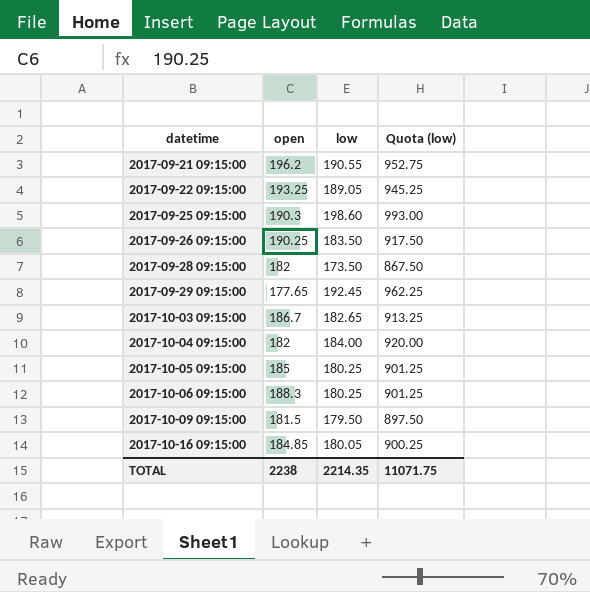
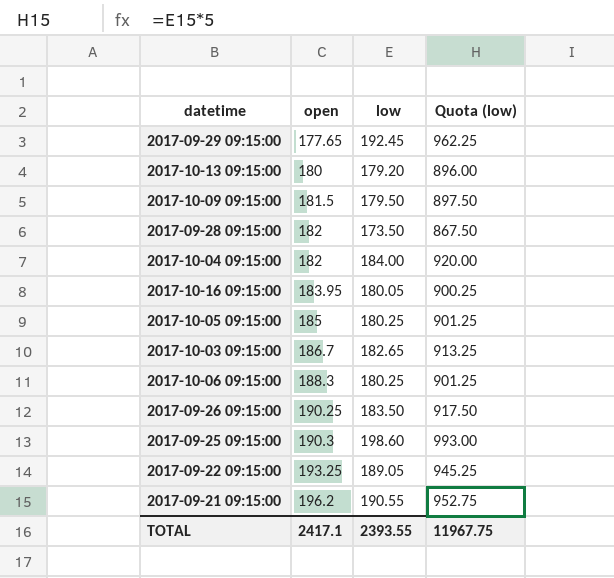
row order: datetime ascending -> open ascending
row 2017-10-13 09:15:00: none -> 180 | 179.20 | 896.00
2017-10-16 09:15:00 | open: 184.85 -> 183.95
TOTAL | open: 2238 -> 2417.1
TOTAL | low: 2214.35 -> 2393.55
TOTAL | Quota (low): 11071.75 -> 11967.75

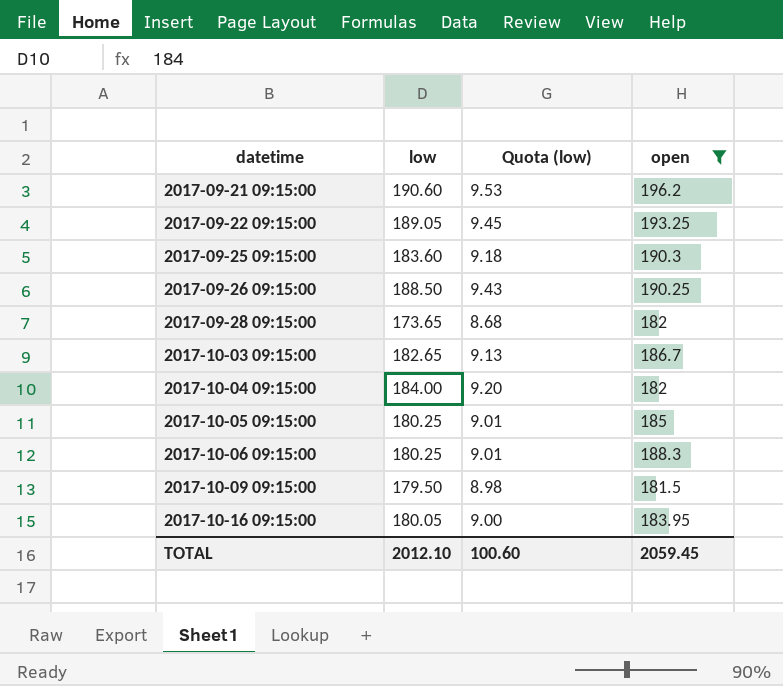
filter: none -> open >= 181.5
row order: open ascending -> datetime ascending
column Quota (low) | formula: [low] * 5 -> [low] * 0.05
column open | position: 2 -> 4
2017-09-21 09:15:00 | low: 190.55 -> 190.60
2017-09-25 09:15:00 | low: 198.60 -> 183.60
2017-09-26 09:15:00 | low: 183.50 -> 188.50
2017-09-28 09:15:00 | low: 173.50 -> 173.65
TOTAL | low: 2393.55 -> 2012.10
TOTAL | Quota (low): 11967.75 -> 100.60
TOTAL | open: 2417.1 -> 2059.45

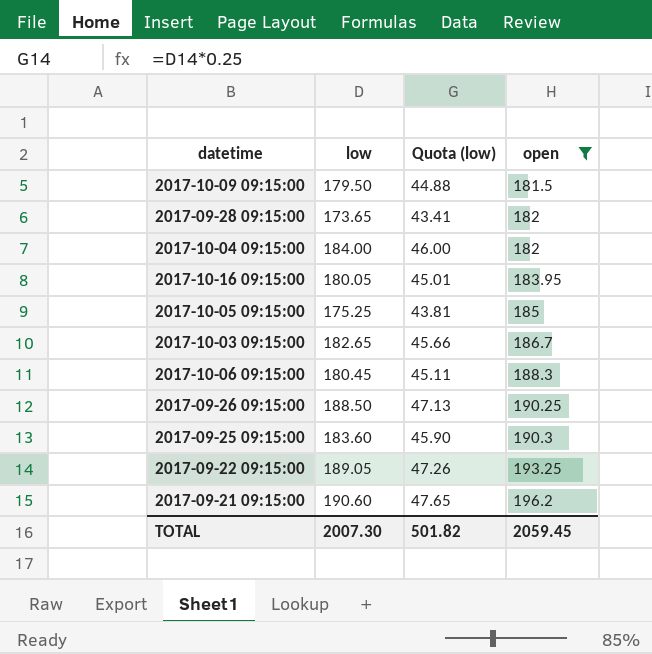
row order: datetime ascending -> open ascending
column Quota (low) | formula: [low] * 0.05 -> [low] * 0.25
2017-10-05 09:15:00 | low: 180.25 -> 175.25
2017-10-06 09:15:00 | low: 180.25 -> 180.45
TOTAL | low: 2012.10 -> 2007.30
TOTAL | Quota (low): 100.60 -> 501.82

